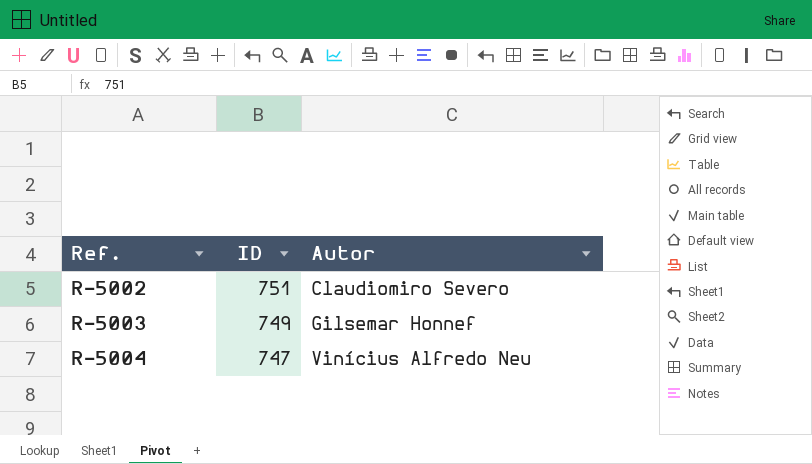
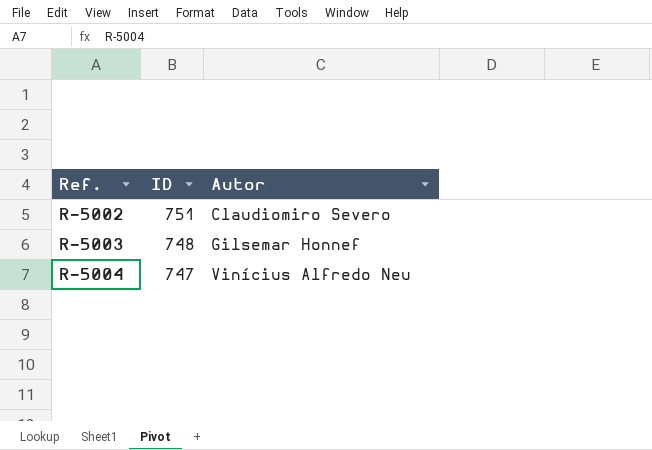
R-5003 | ID: 749 -> 748

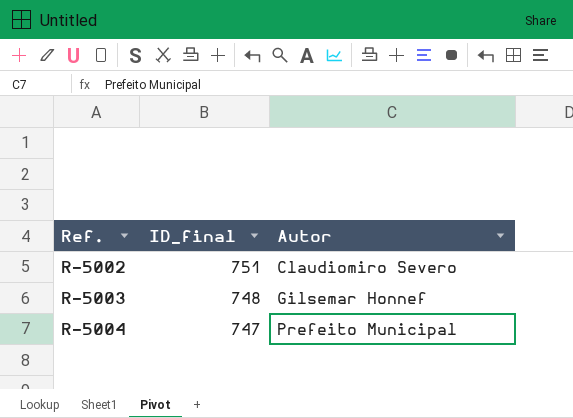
column name: ID -> ID_final
R-5004 | Autor: Vinícius Alfredo Neu -> Prefeito Municipal

